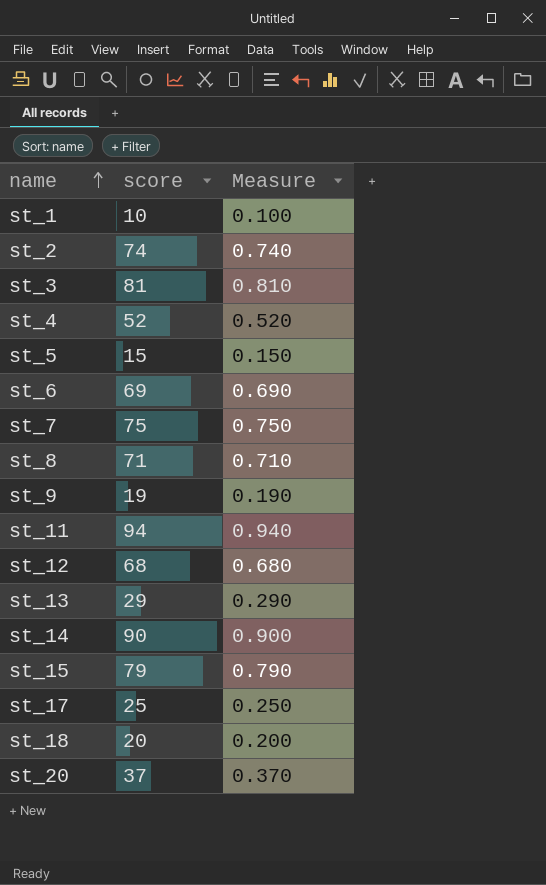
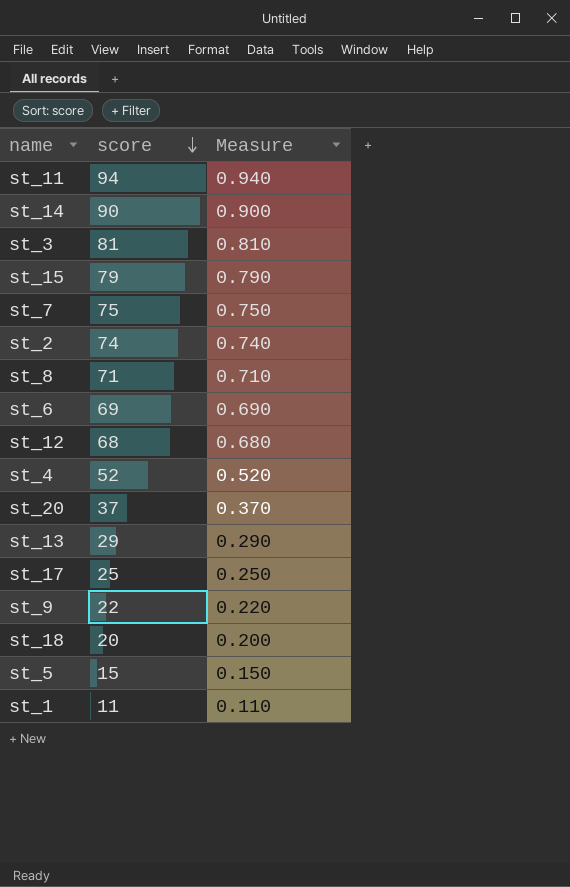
row order: name ascending -> score descending
st_9 | score: 19 -> 22
st_9 | Measure: 0.190 -> 0.220
st_1 | score: 10 -> 11
st_1 | Measure: 0.100 -> 0.110

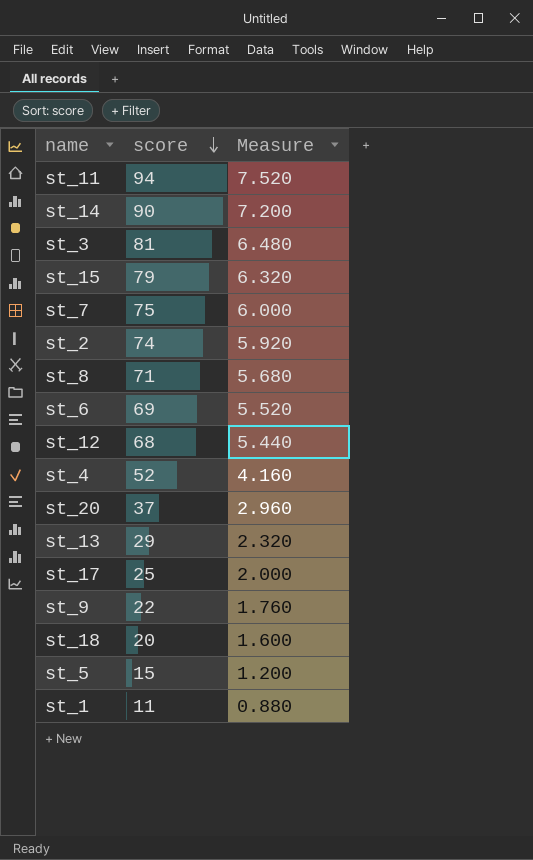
column Measure | formula: [score] * 0.01 -> [score] * 0.08

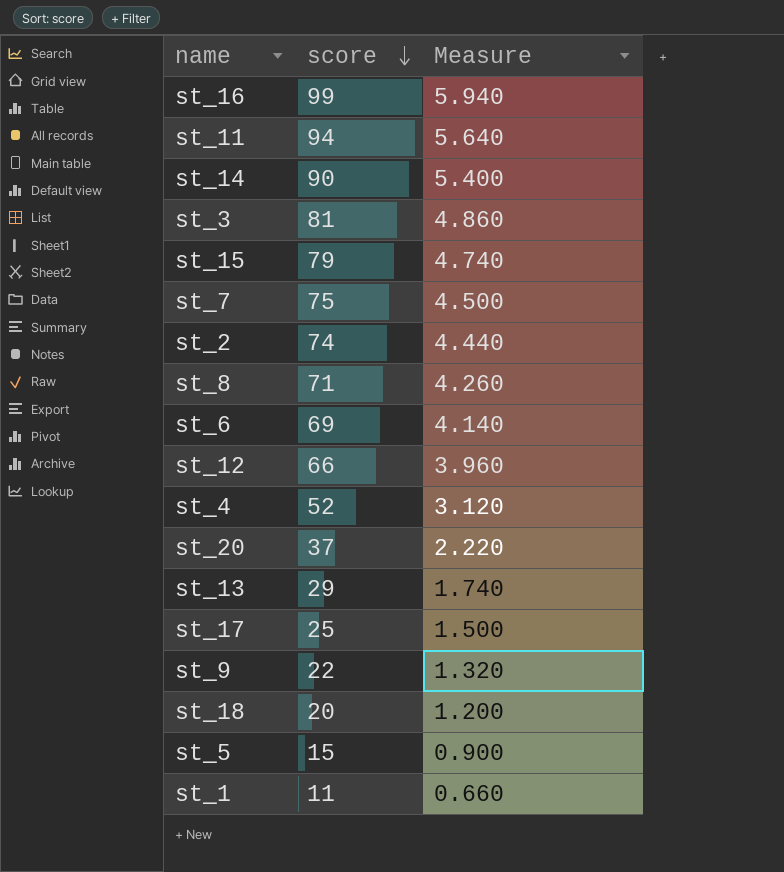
column Measure | formula: [score] * 0.08 -> [score] * 0.06
row st_16: none -> 99 | 5.940
st_12 | score: 68 -> 66

